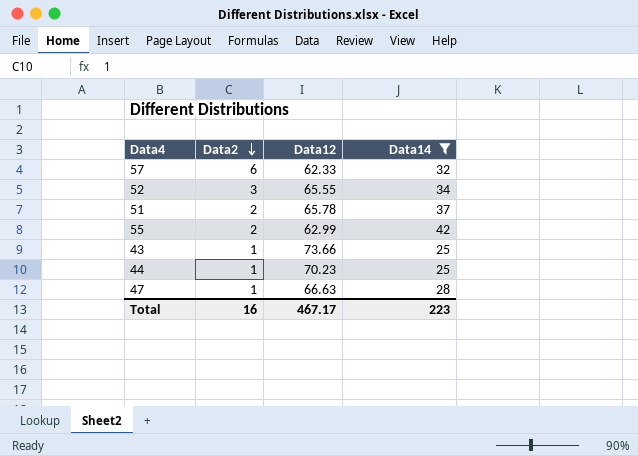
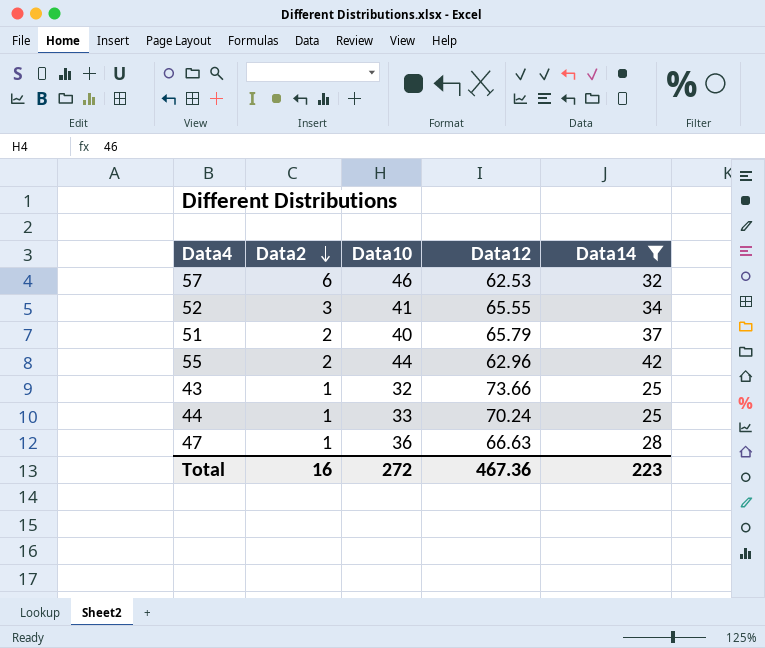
column Data10 | position: none -> 3
57 | Data12: 62.33 -> 62.53
51 | Data12: 65.78 -> 65.79
55 | Data12: 62.99 -> 62.96
44 | Data12: 70.23 -> 70.24
Total | Data12: 467.17 -> 467.36

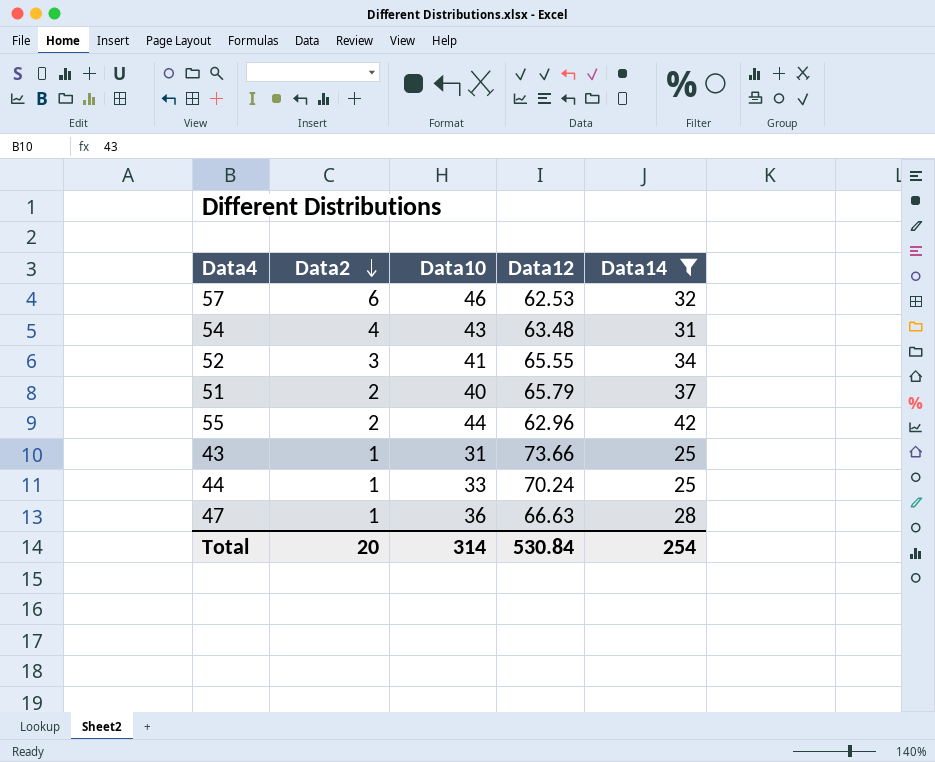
row 54: none -> 4 | 43 | 63.48 | 31
43 | Data10: 32 -> 31
Total | Data2: 16 -> 20
Total | Data10: 272 -> 314
Total | Data12: 467.36 -> 530.84
Total | Data14: 223 -> 254

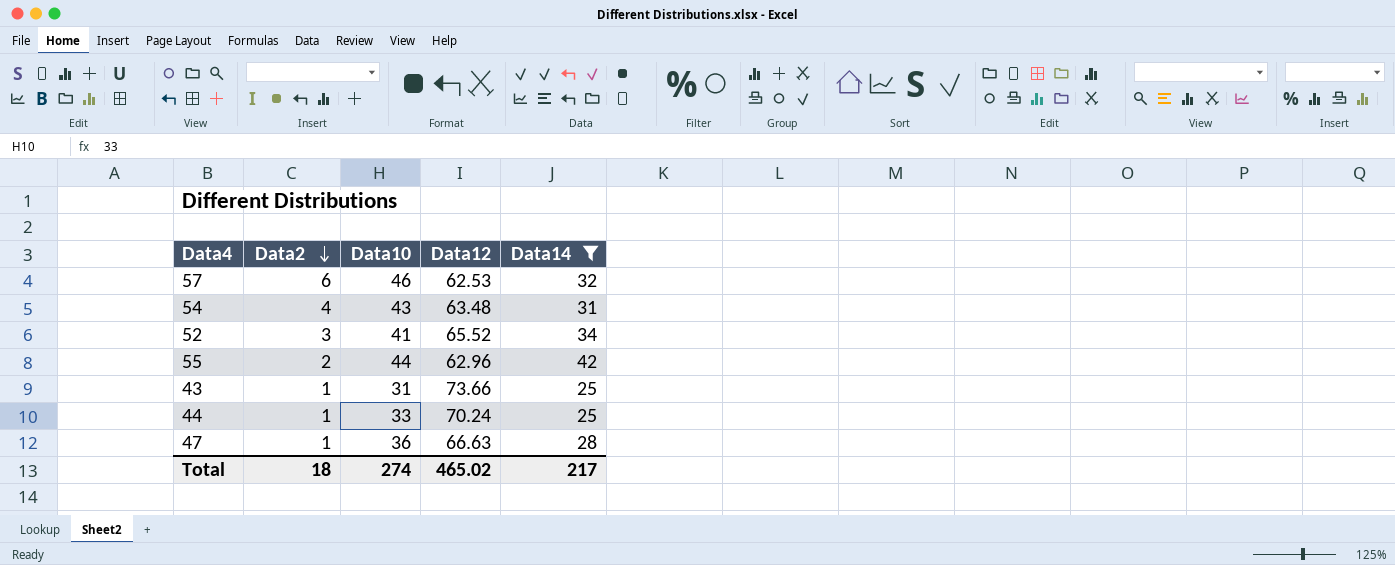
row 51: 2 | 40 | 65.79 | 37 -> none
52 | Data12: 65.55 -> 65.52
Total | Data2: 20 -> 18
Total | Data10: 314 -> 274
Total | Data12: 530.84 -> 465.02
Total | Data14: 254 -> 217

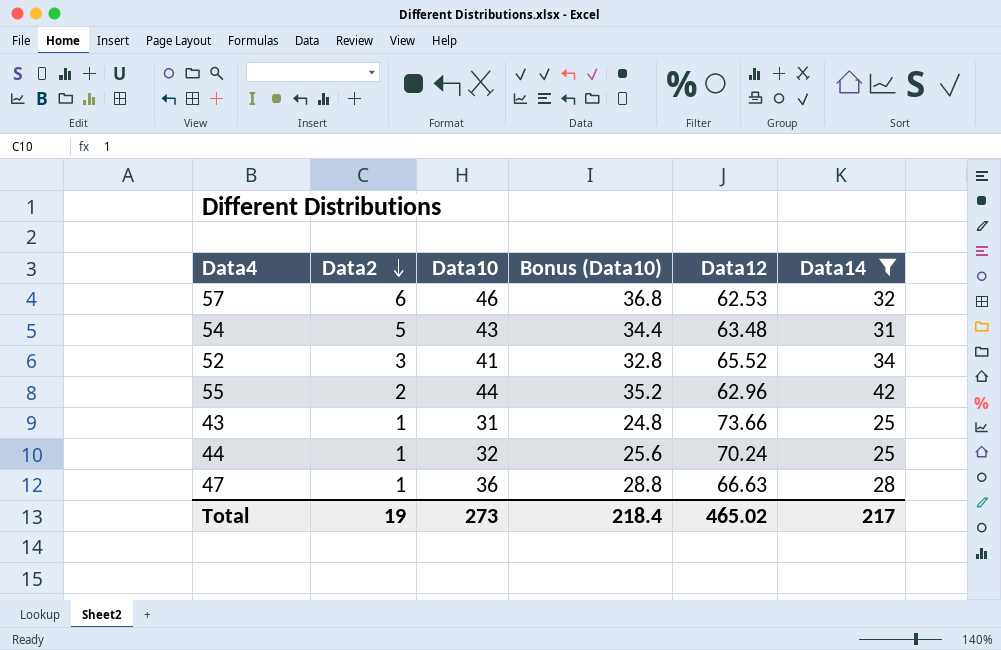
column Bonus (Data10) | formula: none -> [Data10] * 0.8
54 | Data2: 4 -> 5
44 | Data10: 33 -> 32
Total | Data2: 18 -> 19
Total | Data10: 274 -> 273

